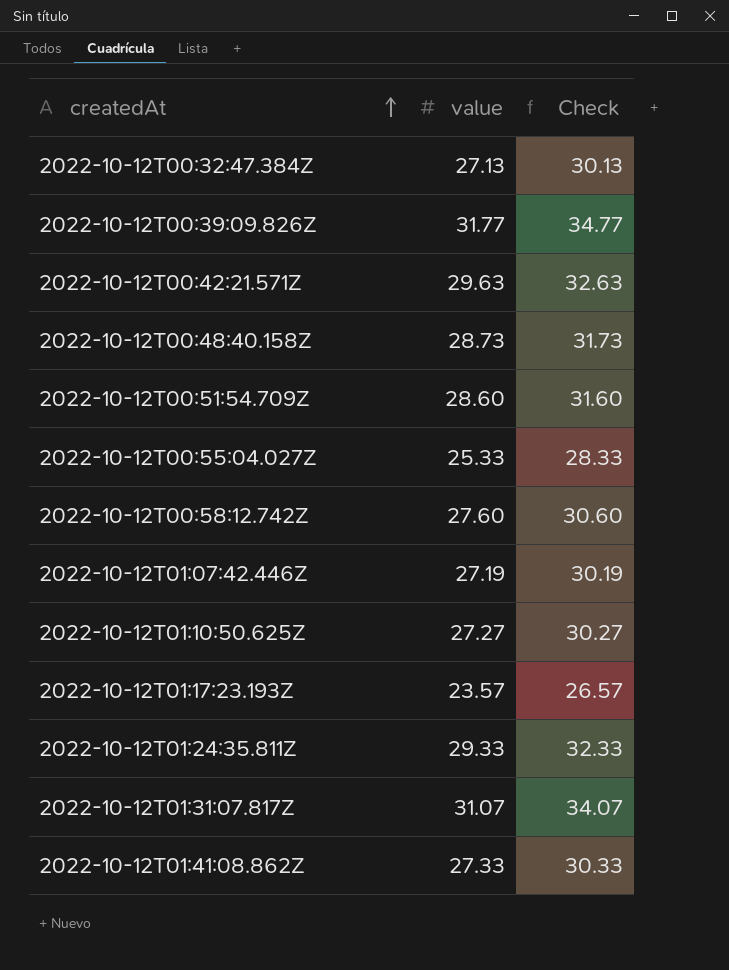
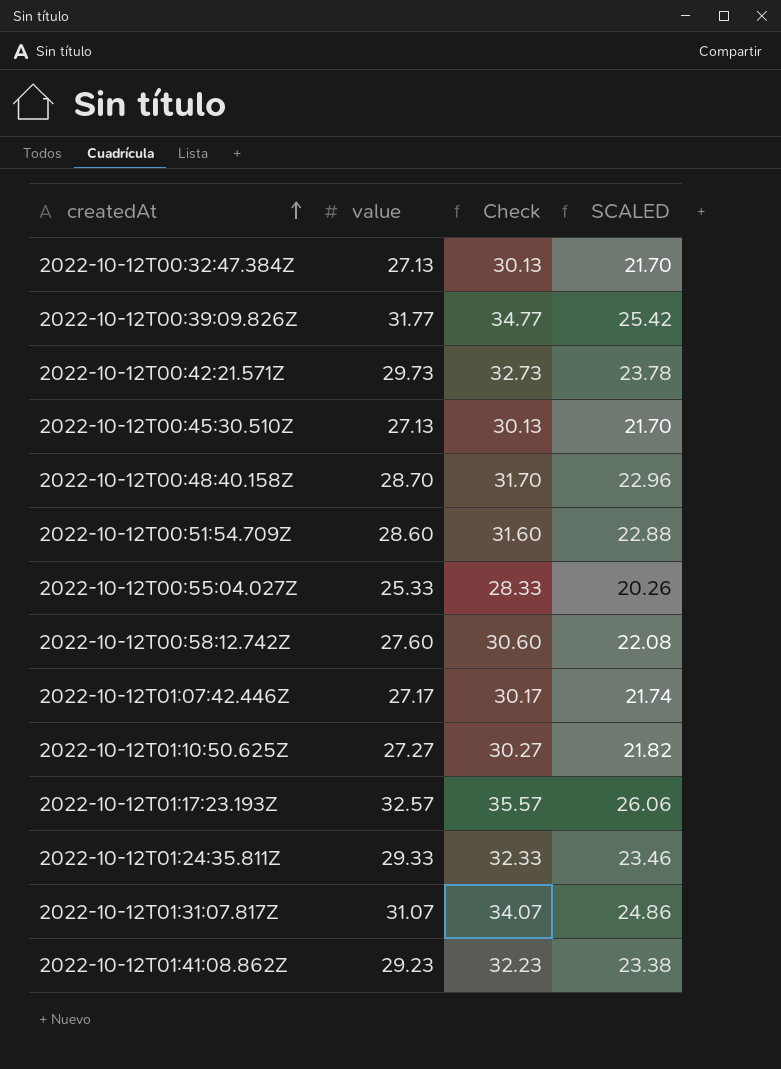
column SCALED | formula: none -> [value] * 0.8
2022-10-12T00:42:21.571Z | value: 29.63 -> 29.73
2022-10-12T00:42:21.571Z | Check: 32.63 -> 32.73
row 2022-10-12T00:45:30.510Z: none -> 27.13 | 30.13 | 21.70
2022-10-12T00:48:40.158Z | value: 28.73 -> 28.70
2022-10-12T00:48:40.158Z | Check: 31.73 -> 31.70
2022-10-12T01:07:42.446Z | value: 27.19 -> 27.17
2022-10-12T01:07:42.446Z | Check: 30.19 -> 30.17
2022-10-12T01:17:23.193Z | value: 23.57 -> 32.57
2022-10-12T01:17:23.193Z | Check: 26.57 -> 35.57
2022-10-12T01:41:08.862Z | value: 27.33 -> 29.23
2022-10-12T01:41:08.862Z | Check: 30.33 -> 32.23

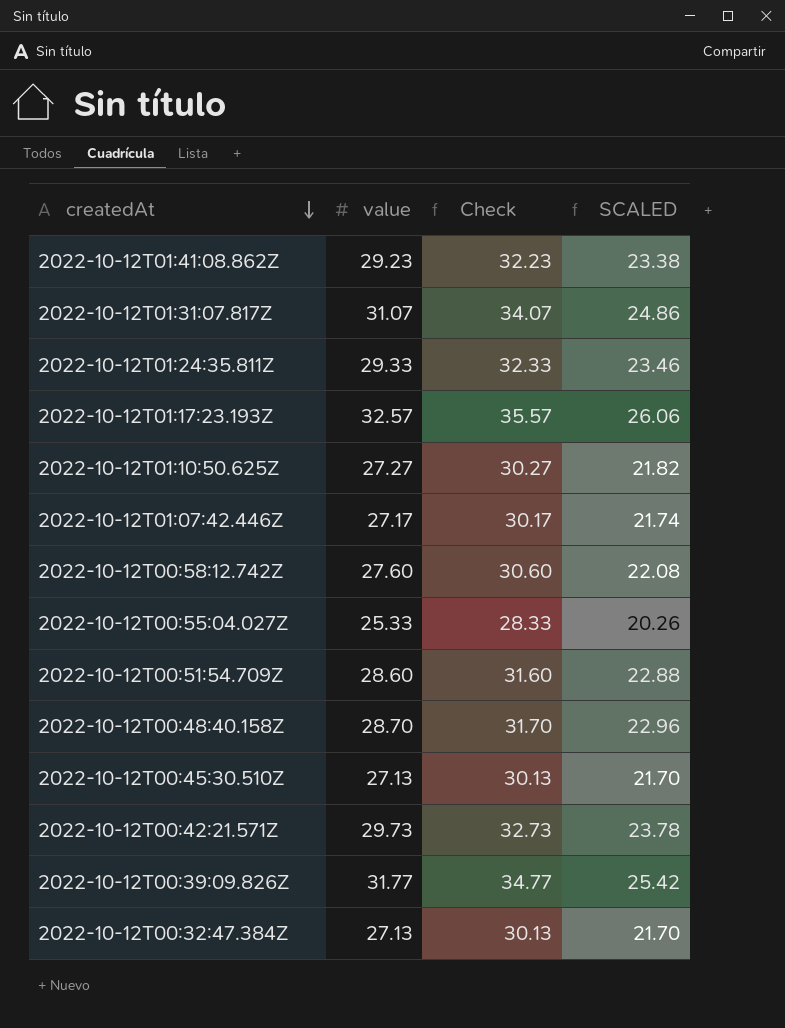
row order: createdAt ascending -> createdAt descending

